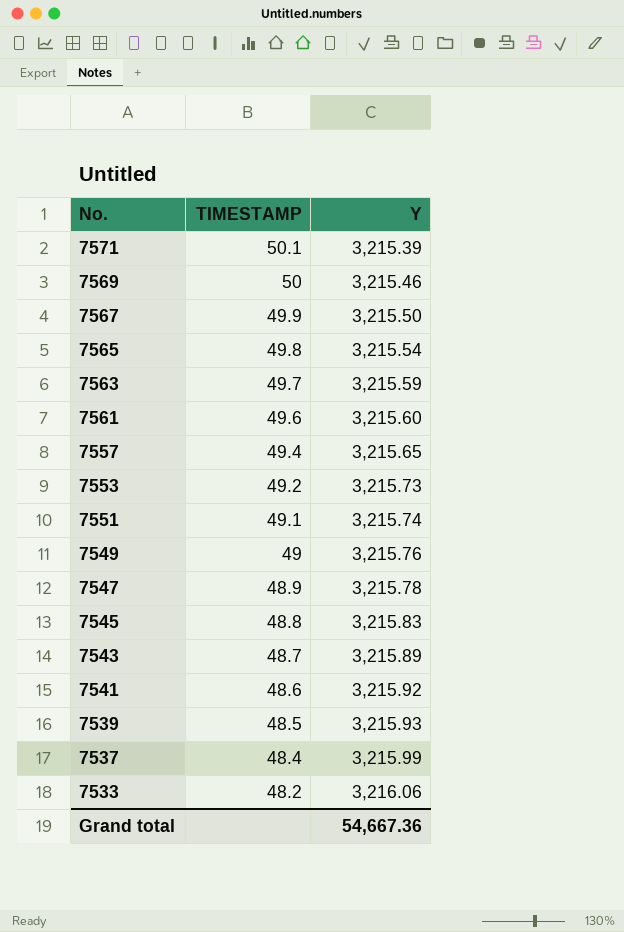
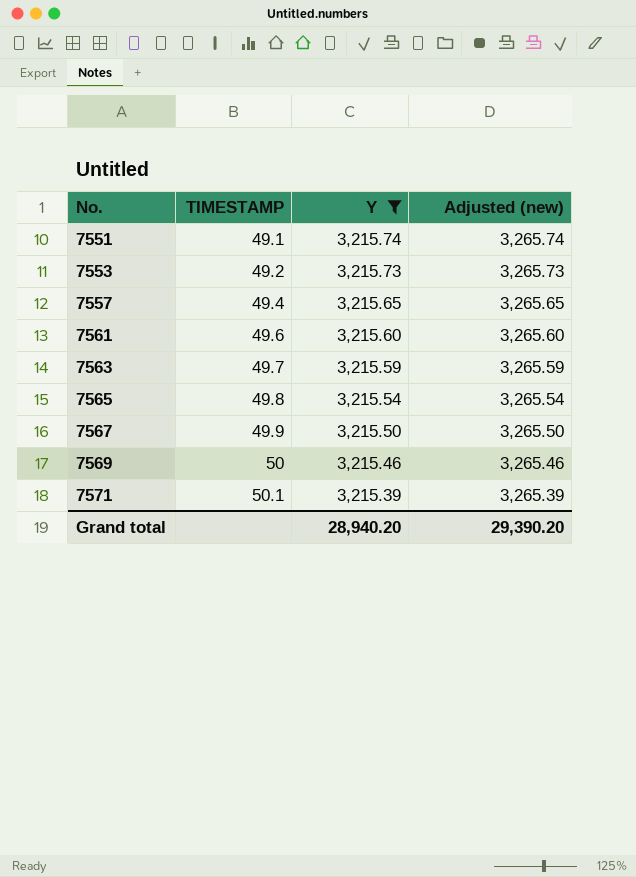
filter: none -> Y <= 3,215.74
row order: No. descending -> No. ascending
column Adjusted (new) | formula: none -> [Y] + 50
Grand total | Y: 54,667.36 -> 28,940.20

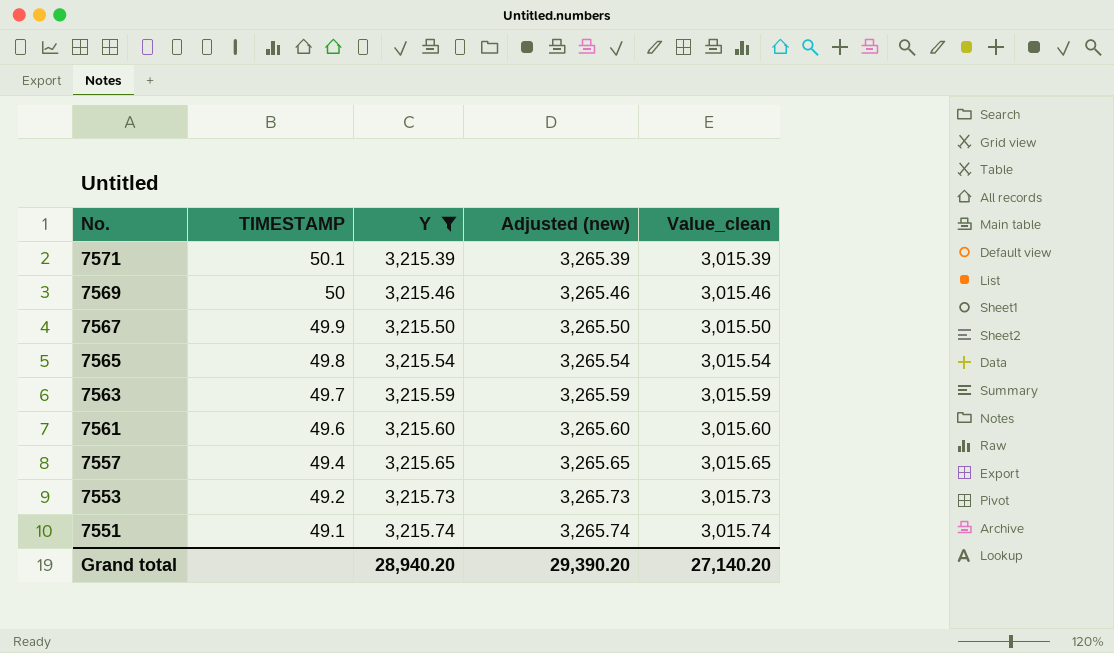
row order: No. ascending -> No. descending
column Value_clean | formula: none -> [Y] - 200

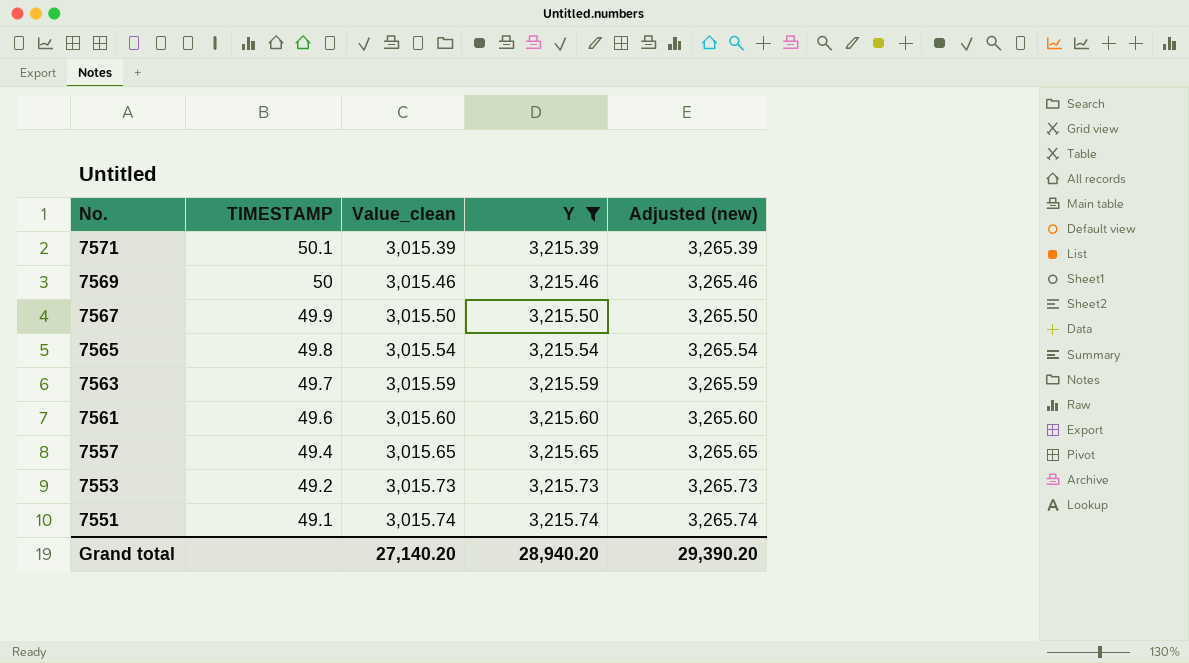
column Value_clean | position: 5 -> 3

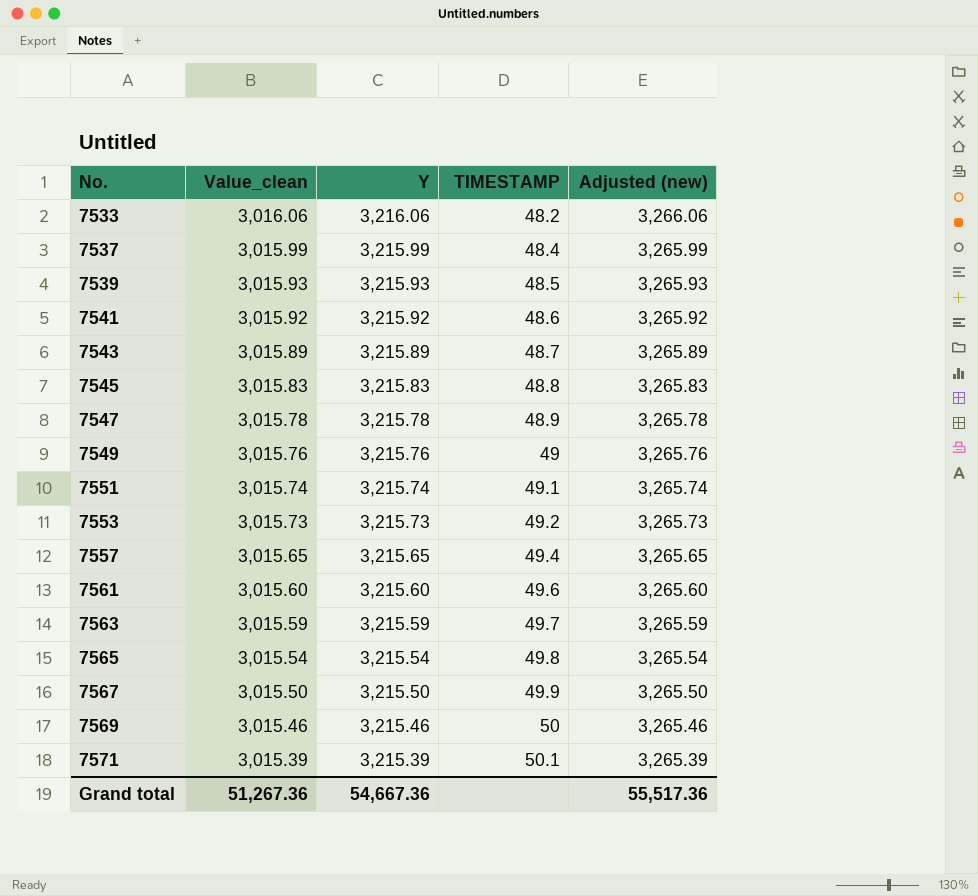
filter: Y <= 3,215.74 -> none
row order: No. descending -> No. ascending
column TIMESTAMP | position: 2 -> 4
Grand total | Value_clean: 27,140.20 -> 51,267.36
Grand total | Y: 28,940.20 -> 54,667.36
Grand total | Adjusted (new): 29,390.20 -> 55,517.36

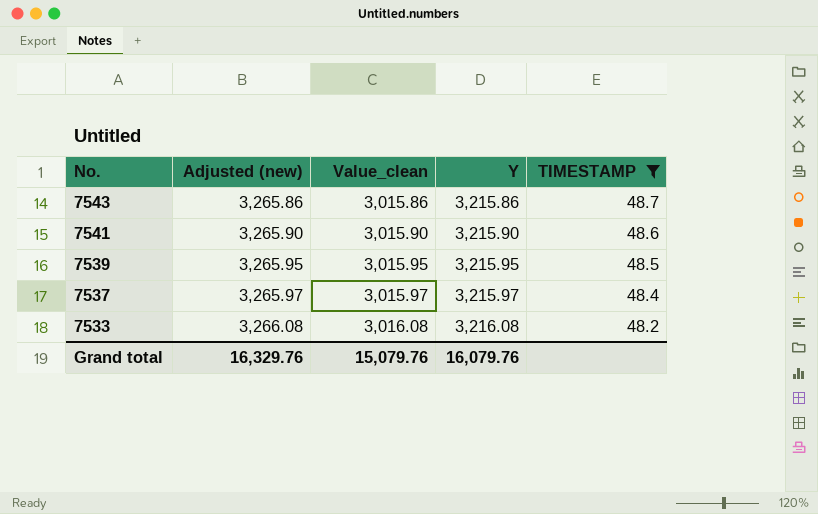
filter: none -> TIMESTAMP <= 48.7
row order: No. ascending -> No. descending
column Adjusted (new) | position: 5 -> 2
7543 | Adjusted (new): 3,265.89 -> 3,265.86
7543 | Value_clean: 3,015.89 -> 3,015.86
7543 | Y: 3,215.89 -> 3,215.86
7541 | Adjusted (new): 3,265.92 -> 3,265.90
7541 | Value_clean: 3,015.92 -> 3,015.90
7541 | Y: 3,215.92 -> 3,215.90
7539 | Adjusted (new): 3,265.93 -> 3,265.95
7539 | Value_clean: 3,015.93 -> 3,015.95
7539 | Y: 3,215.93 -> 3,215.95
7537 | Adjusted (new): 3,265.99 -> 3,265.97
7537 | Value_clean: 3,015.99 -> 3,015.97
7537 | Y: 3,215.99 -> 3,215.97
7533 | Adjusted (new): 3,266.06 -> 3,266.08
7533 | Value_clean: 3,016.06 -> 3,016.08
7533 | Y: 3,216.06 -> 3,216.08
Grand total | Adjusted (new): 55,517.36 -> 16,329.76
Grand total | Value_clean: 51,267.36 -> 15,079.76
Grand total | Y: 54,667.36 -> 16,079.76

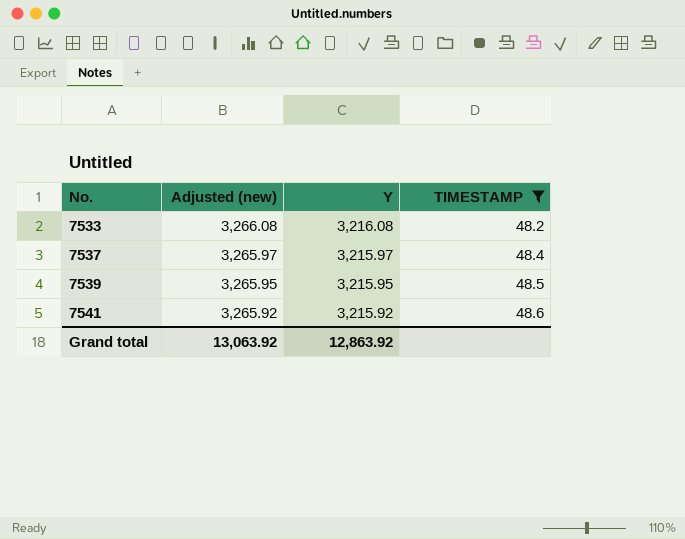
row order: No. descending -> No. ascending
column Value_clean | formula: [Y] - 200 -> none
row 7543: 3,265.86 | 3,015.86 | 3,215.86 | 48.7 -> none
7541 | Adjusted (new): 3,265.90 -> 3,265.92
7541 | Y: 3,215.90 -> 3,215.92
Grand total | Adjusted (new): 16,329.76 -> 13,063.92
Grand total | Y: 16,079.76 -> 12,863.92

